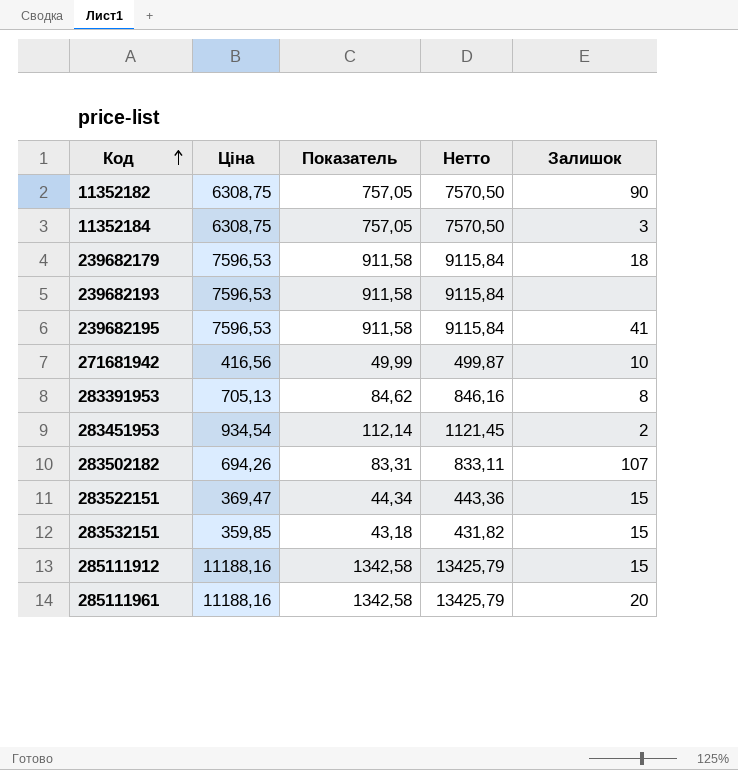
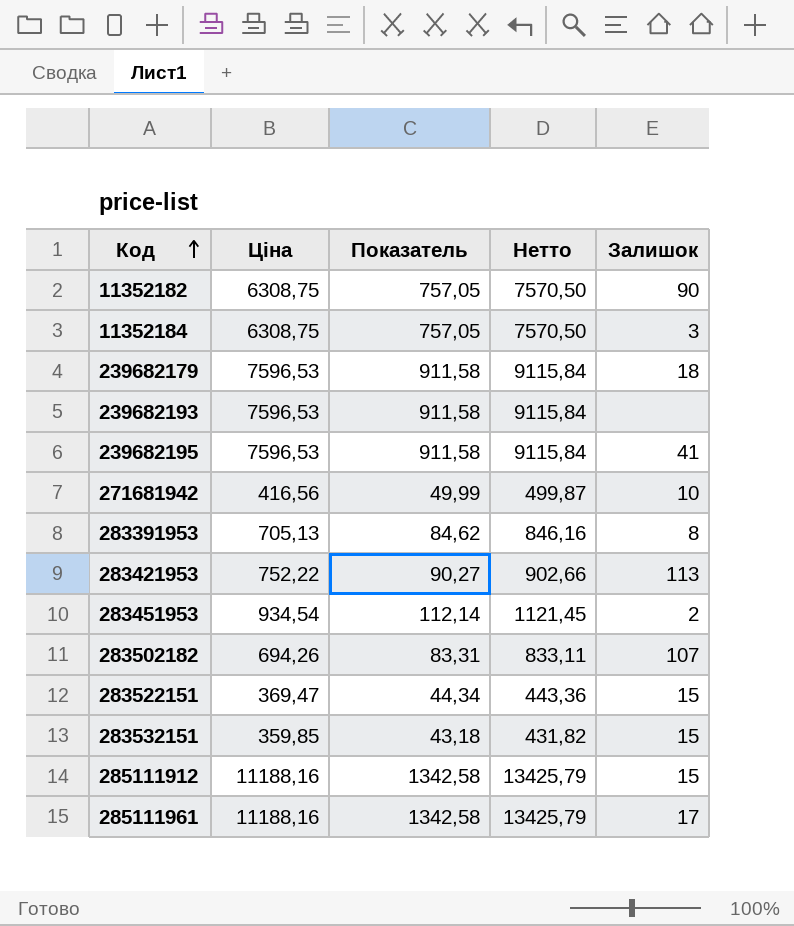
row 283421953: none -> 752,22 | 90,27 | 902,66 | 113
285111961 | Залишок: 20 -> 17

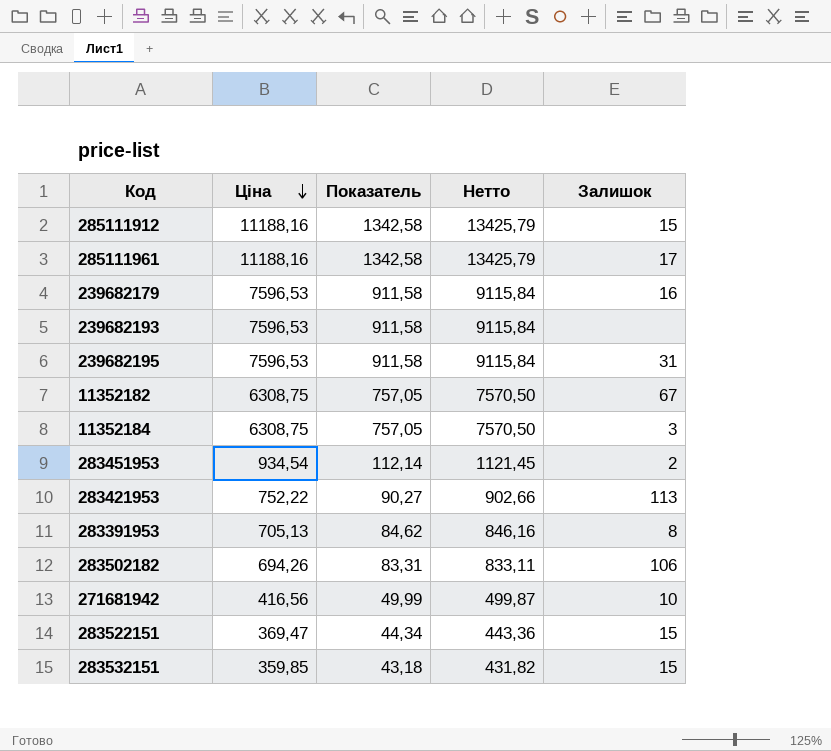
row order: Код ascending -> Ціна descending
239682179 | Залишок: 18 -> 16
239682195 | Залишок: 41 -> 31
11352182 | Залишок: 90 -> 67
283502182 | Залишок: 107 -> 106

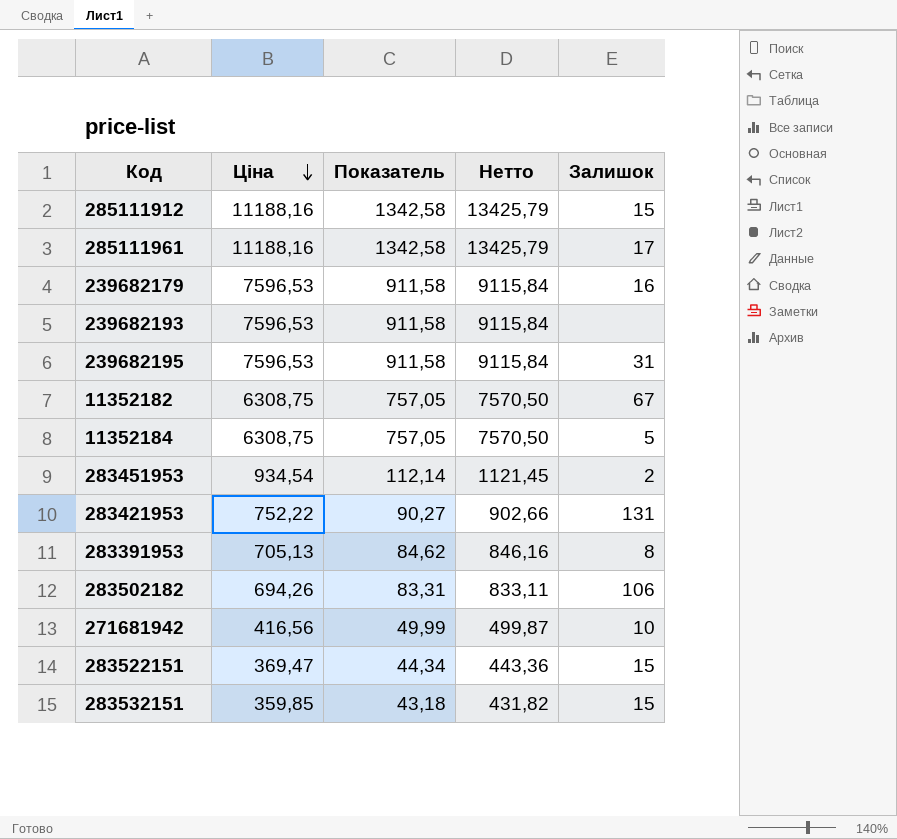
11352184 | Залишок: 3 -> 5
283421953 | Залишок: 113 -> 131

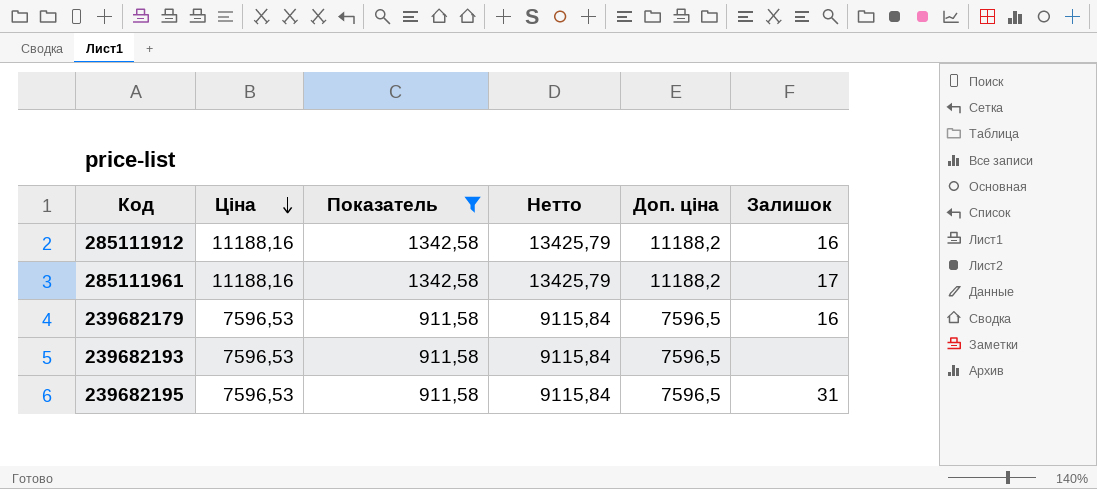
filter: none -> Показатель >= 911,58
column Доп. ціна | position: none -> 5
285111912 | Залишок: 15 -> 16

